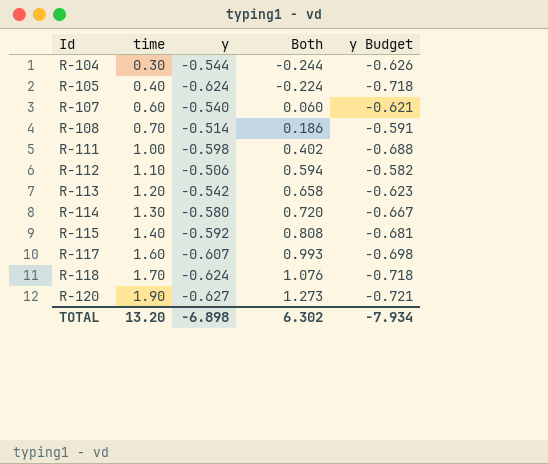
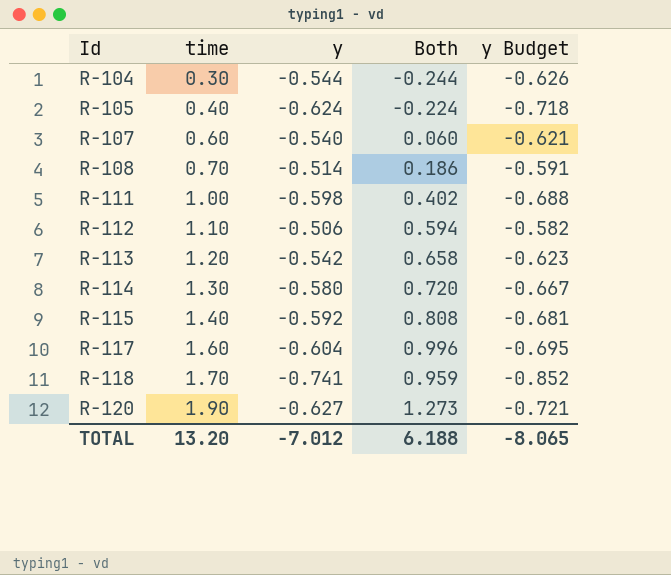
R-117 | y: -0.607 -> -0.604
R-117 | Both: 0.993 -> 0.996
R-117 | y Budget: -0.698 -> -0.695
R-118 | y: -0.624 -> -0.741
R-118 | Both: 1.076 -> 0.959
R-118 | y Budget: -0.718 -> -0.852
TOTAL | y: -6.898 -> -7.012
TOTAL | Both: 6.302 -> 6.188
TOTAL | y Budget: -7.934 -> -8.065

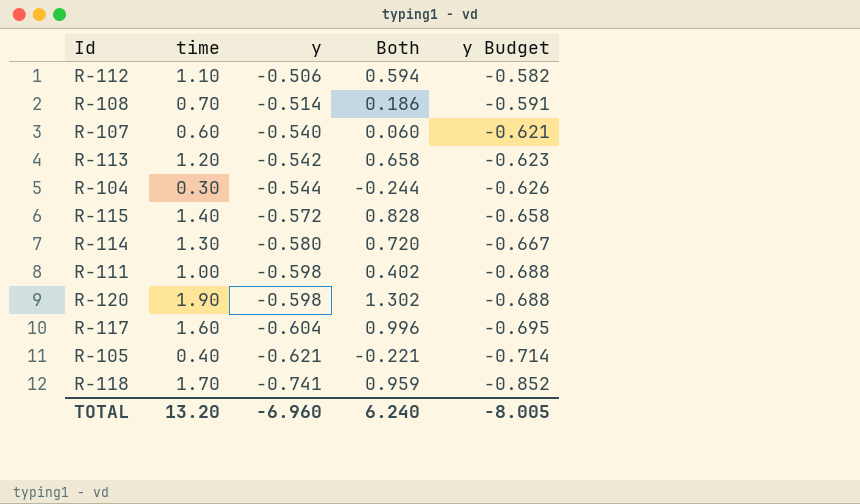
row order: Id ascending -> y descending
R-115 | y: -0.592 -> -0.572
R-115 | Both: 0.808 -> 0.828
R-115 | y Budget: -0.681 -> -0.658
R-120 | y: -0.627 -> -0.598
R-120 | Both: 1.273 -> 1.302
R-120 | y Budget: -0.721 -> -0.688
R-105 | y: -0.624 -> -0.621
R-105 | Both: -0.224 -> -0.221
R-105 | y Budget: -0.718 -> -0.714
TOTAL | y: -7.012 -> -6.960
TOTAL | Both: 6.188 -> 6.240
TOTAL | y Budget: -8.065 -> -8.005

